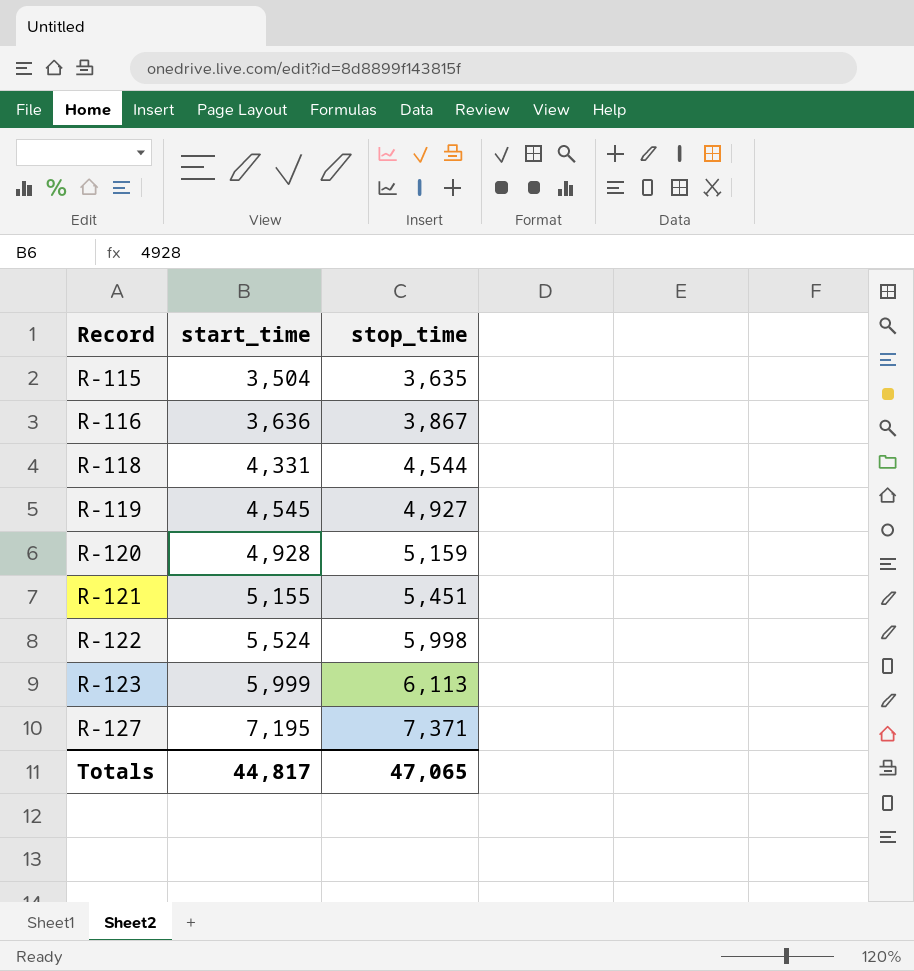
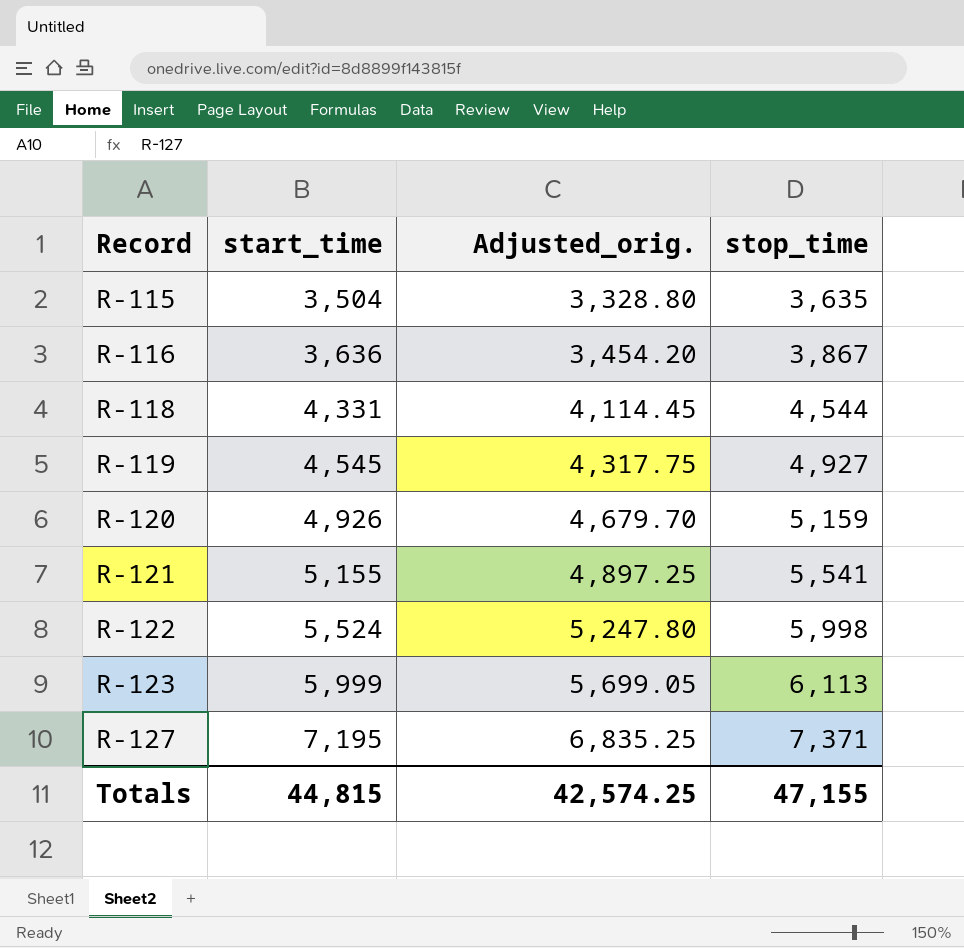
column Adjusted_orig. | formula: none -> [start_time] * 0.95
R-120 | start_time: 4,928 -> 4,926
R-121 | stop_time: 5,451 -> 5,541
Totals | start_time: 44,817 -> 44,815
Totals | stop_time: 47,065 -> 47,155

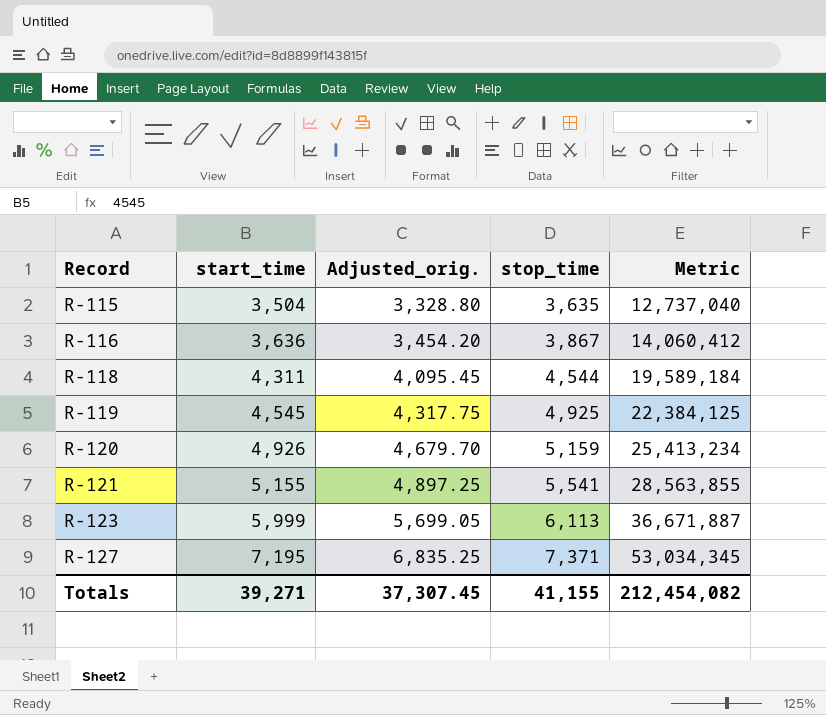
column Metric | formula: none -> [start_time] * [stop_time]
row R-122: 5,524 | 5,247.80 | 5,998 -> none
R-118 | start_time: 4,331 -> 4,311
R-118 | Adjusted_orig.: 4,114.45 -> 4,095.45
R-119 | stop_time: 4,927 -> 4,925
Totals | start_time: 44,815 -> 39,271
Totals | Adjusted_orig.: 42,574.25 -> 37,307.45
Totals | stop_time: 47,155 -> 41,155

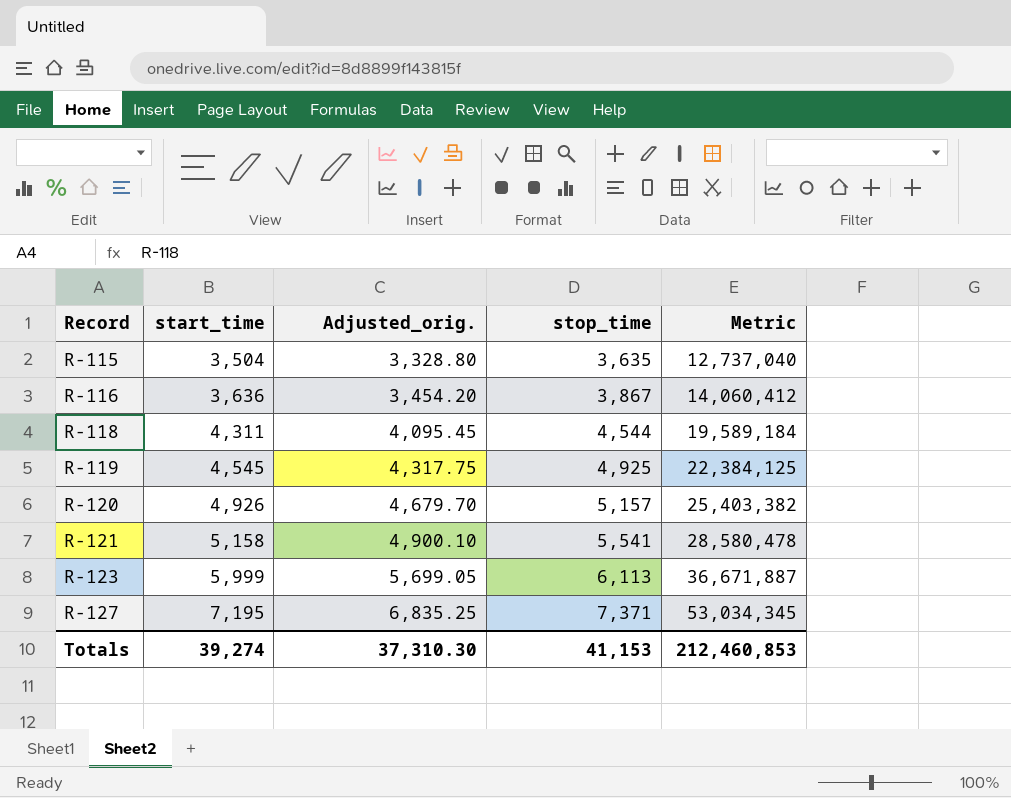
R-120 | stop_time: 5,159 -> 5,157
R-120 | Metric: 25,413,234 -> 25,403,382
R-121 | start_time: 5,155 -> 5,158
R-121 | Adjusted_orig.: 4,897.25 -> 4,900.10
R-121 | Metric: 28,563,855 -> 28,580,478
Totals | start_time: 39,271 -> 39,274
Totals | Adjusted_orig.: 37,307.45 -> 37,310.30
Totals | stop_time: 41,155 -> 41,153
Totals | Metric: 212,454,082 -> 212,460,853

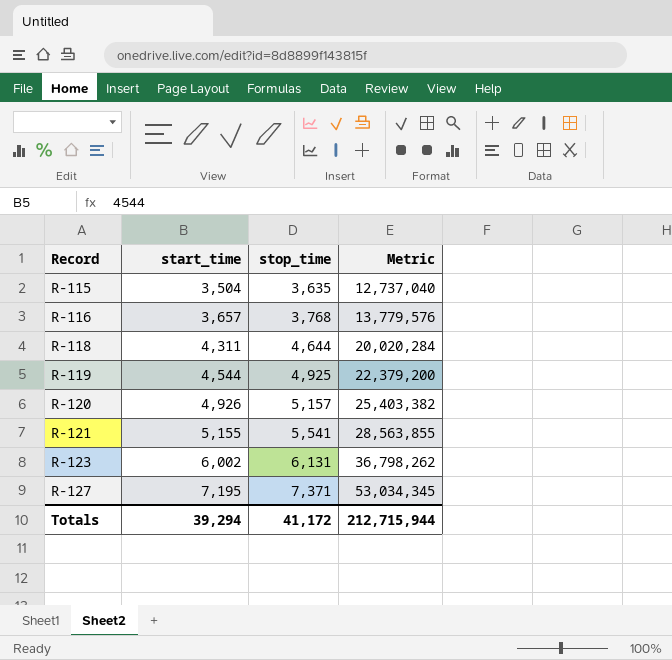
column Adjusted_orig. | formula: [start_time] * 0.95 -> none
R-116 | start_time: 3,636 -> 3,657
R-116 | stop_time: 3,867 -> 3,768
R-116 | Metric: 14,060,412 -> 13,779,576
R-118 | stop_time: 4,544 -> 4,644
R-118 | Metric: 19,589,184 -> 20,020,284
R-119 | start_time: 4,545 -> 4,544
R-119 | Metric: 22,384,125 -> 22,379,200
R-121 | start_time: 5,158 -> 5,155
R-121 | Metric: 28,580,478 -> 28,563,855
R-123 | start_time: 5,999 -> 6,002
R-123 | stop_time: 6,113 -> 6,131
R-123 | Metric: 36,671,887 -> 36,798,262
Totals | start_time: 39,274 -> 39,294
Totals | stop_time: 41,153 -> 41,172
Totals | Metric: 212,460,853 -> 212,715,944

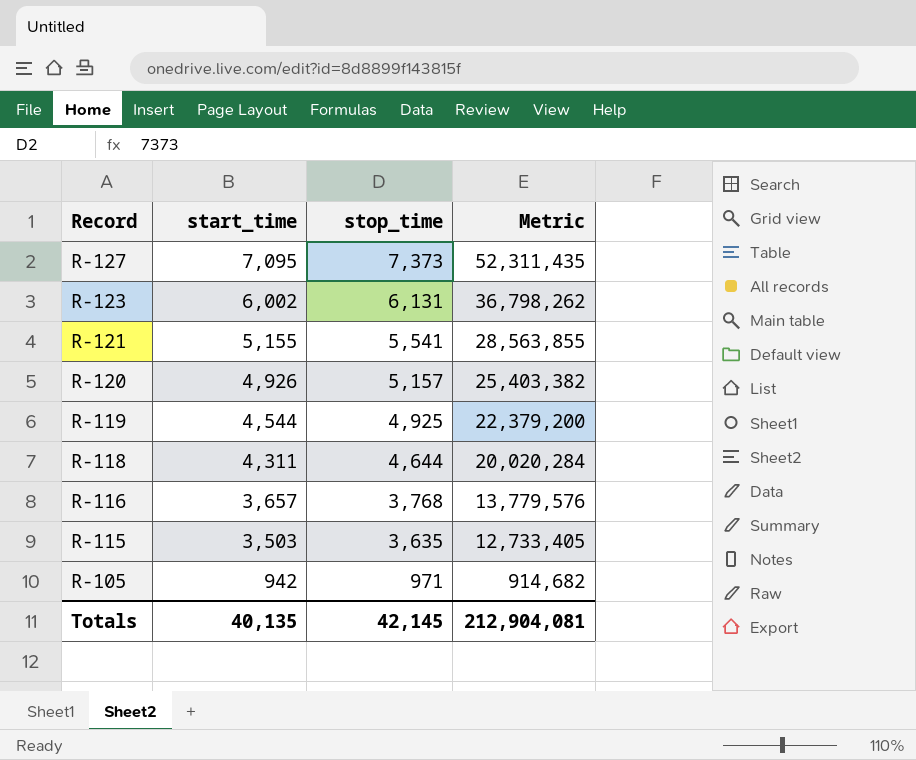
row order: Record ascending -> Record descending
R-127 | start_time: 7,195 -> 7,095
R-127 | stop_time: 7,371 -> 7,373
R-127 | Metric: 53,034,345 -> 52,311,435
R-115 | start_time: 3,504 -> 3,503
R-115 | Metric: 12,737,040 -> 12,733,405
row R-105: none -> 942 | 971 | 914,682
Totals | start_time: 39,294 -> 40,135
Totals | stop_time: 41,172 -> 42,145
Totals | Metric: 212,715,944 -> 212,904,081

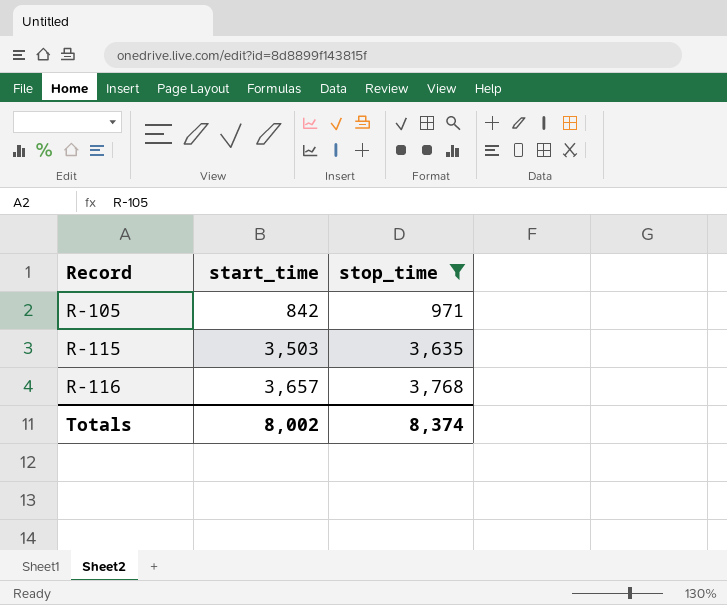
filter: none -> stop_time <= 3,768
row order: Record descending -> Record ascending
column Metric | formula: [start_time] * [stop_time] -> none
R-105 | start_time: 942 -> 842
Totals | start_time: 40,135 -> 8,002
Totals | stop_time: 42,145 -> 8,374

